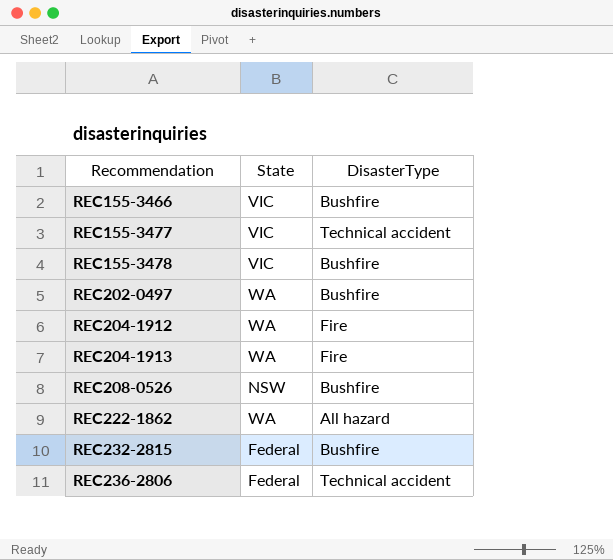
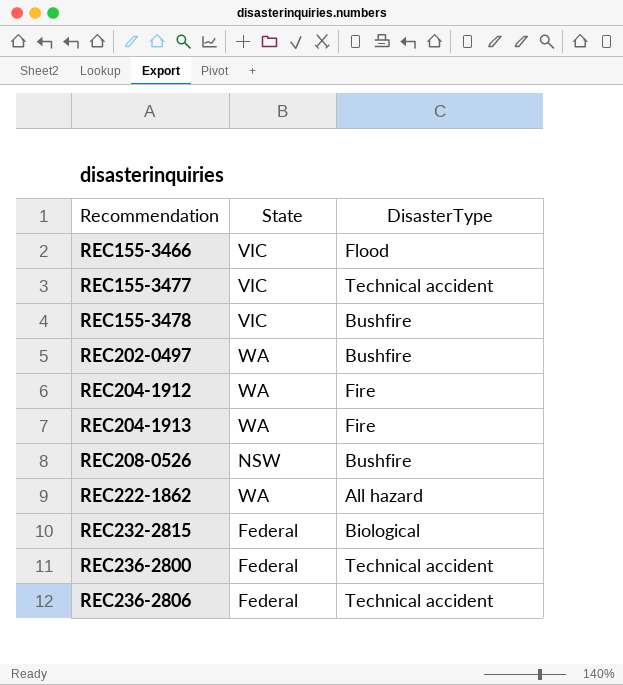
REC155-3466 | DisasterType: Bushfire -> Flood
REC232-2815 | DisasterType: Bushfire -> Biological
row REC236-2800: none -> Federal | Technical accident

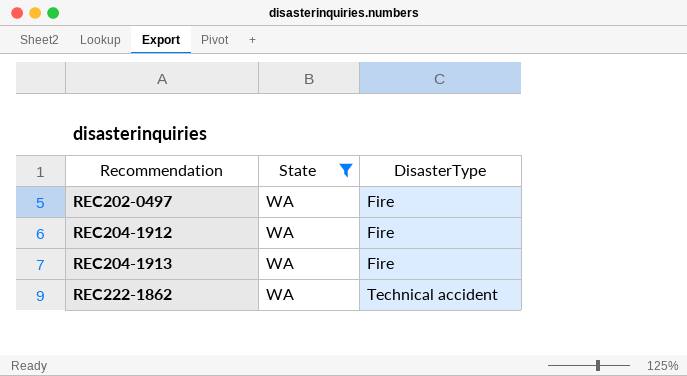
filter: none -> State = WA
REC202-0497 | DisasterType: Bushfire -> Fire
REC222-1862 | DisasterType: All hazard -> Technical accident

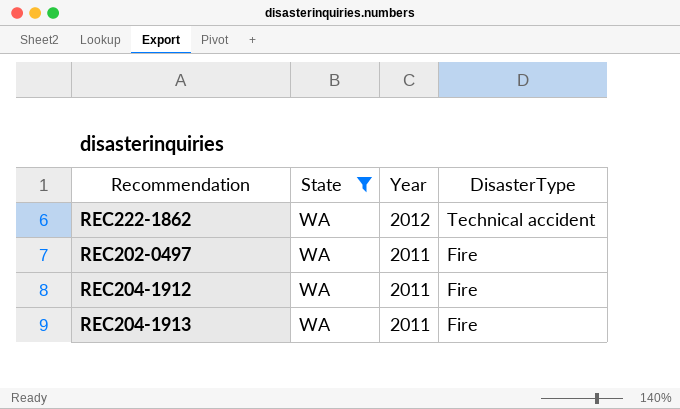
row order: Recommendation ascending -> Year descending
column Year | position: none -> 3

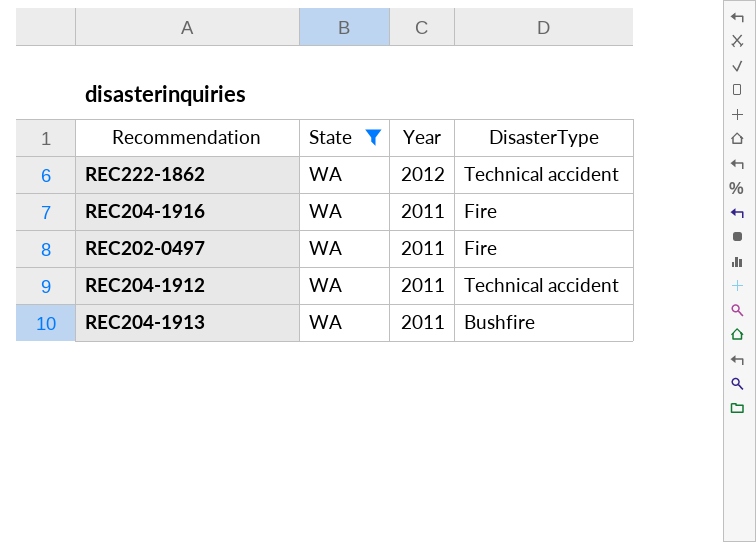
row REC204-1916: none -> WA | 2011 | Fire
REC204-1912 | DisasterType: Fire -> Technical accident
REC204-1913 | DisasterType: Fire -> Bushfire

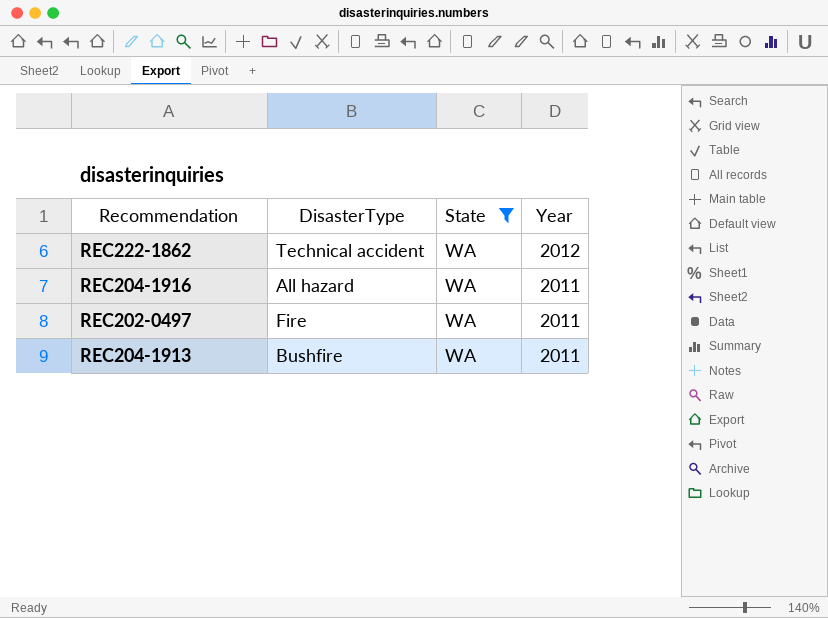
column DisasterType | position: 4 -> 2
row REC204-1912: WA | 2011 | Technical accident -> none
REC204-1916 | DisasterType: Fire -> All hazard

